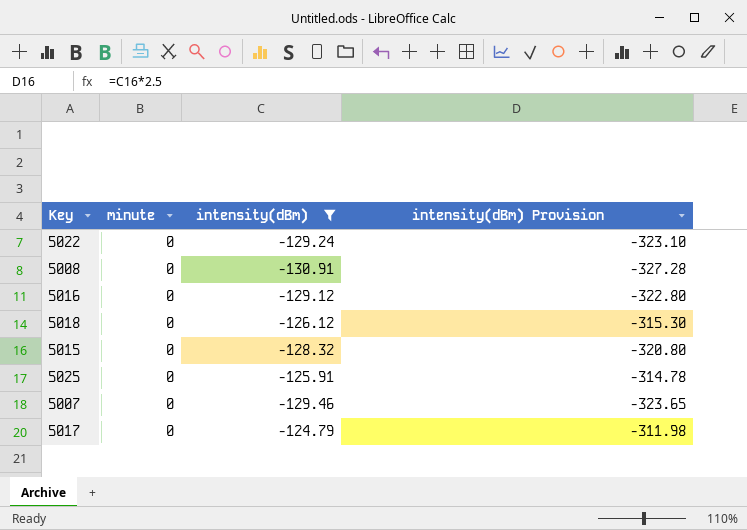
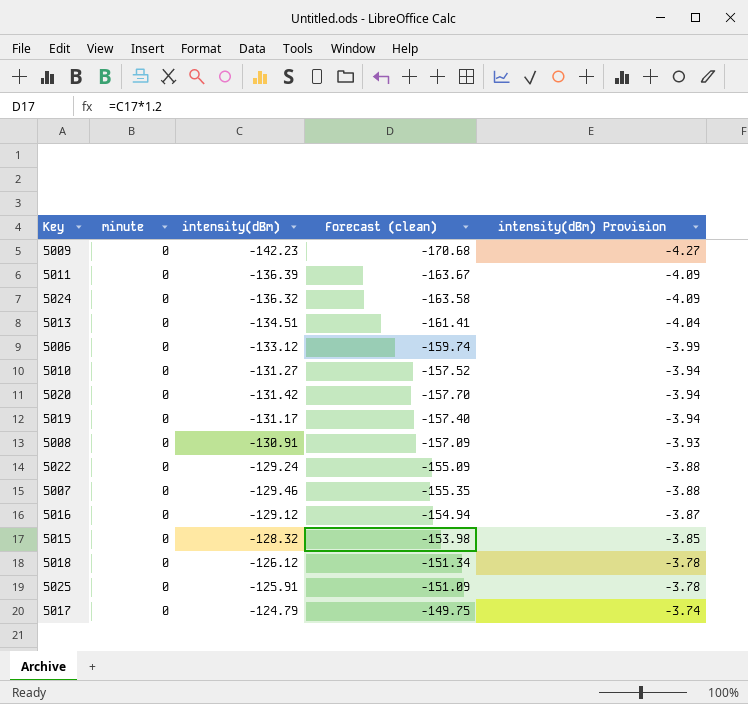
filter: intensity(dBm) >= -130.91 -> none
row order: none -> intensity(dBm) Provision ascending
column Forecast (clean) | formula: none -> [intensity(dBm)] * 1.2
column intensity(dBm) Provision | formula: [intensity(dBm)] * 2.5 -> [intensity(dBm)] * 0.03

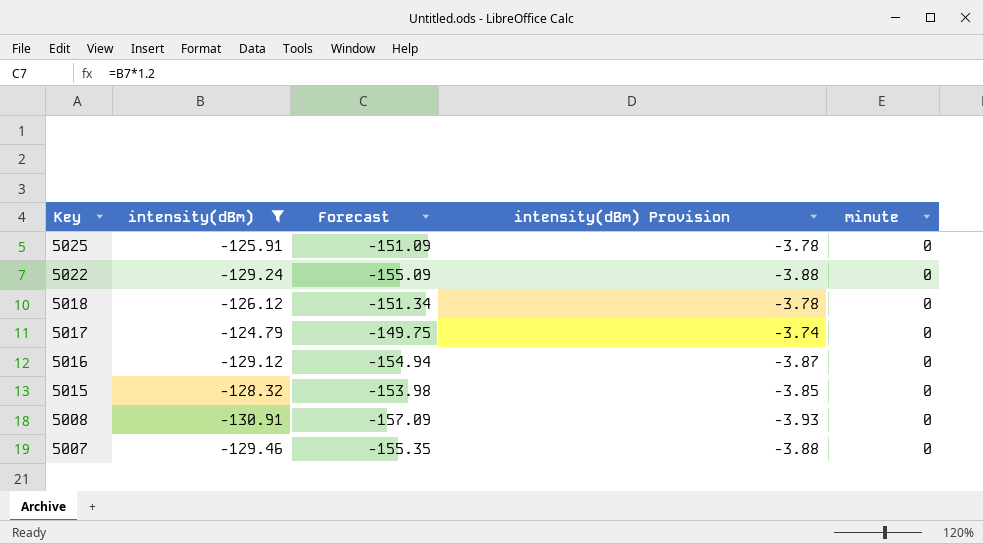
filter: none -> intensity(dBm) >= -130.91
row order: intensity(dBm) Provision ascending -> Key descending
column name: Forecast (clean) -> Forecast
column minute | position: 2 -> 5

